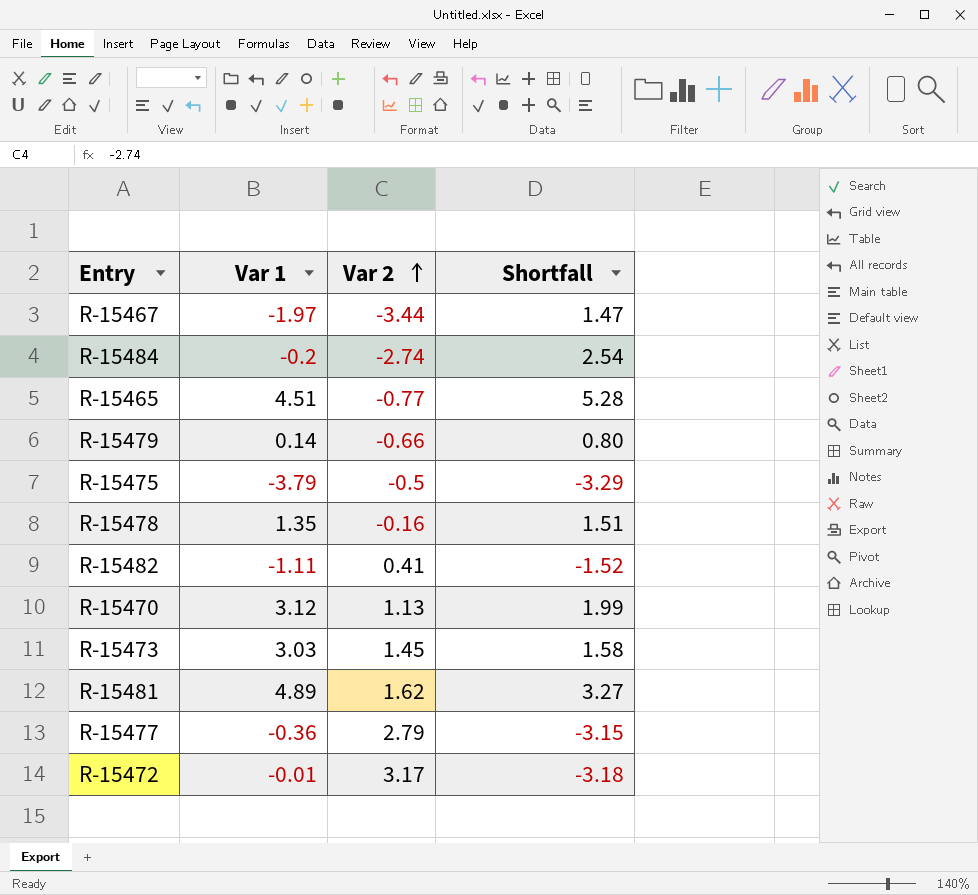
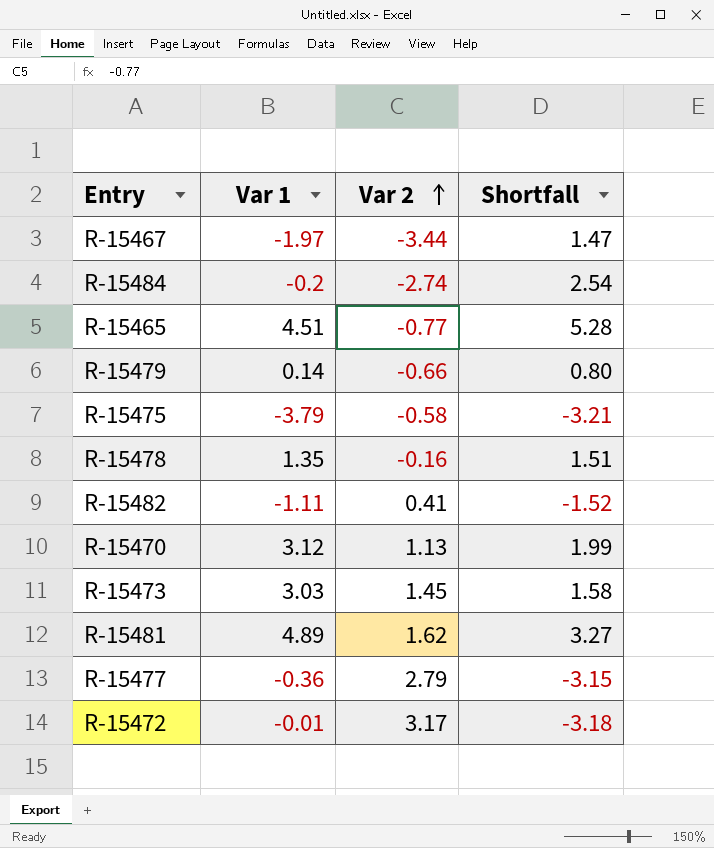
R-15475 | Var 2: -0.5 -> -0.58
R-15475 | Shortfall: -3.29 -> -3.21

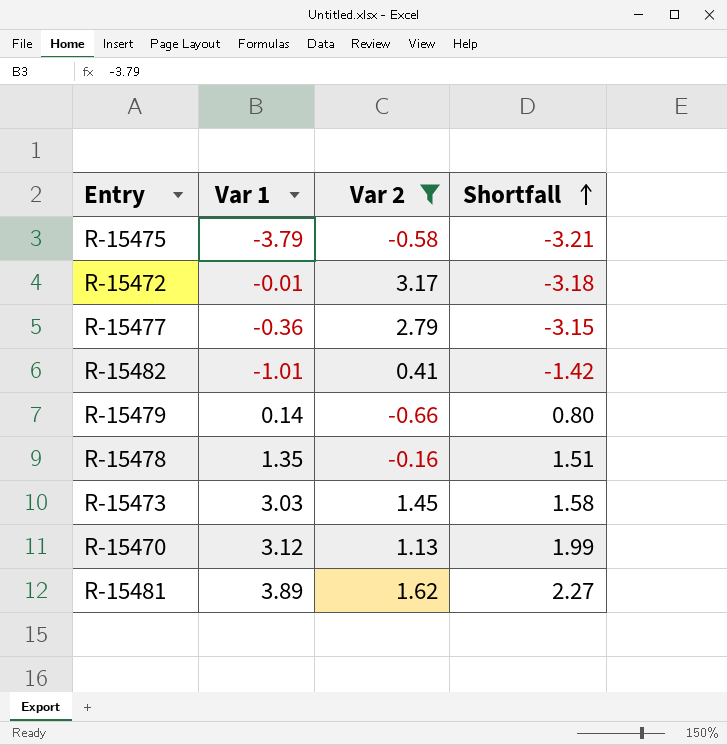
filter: none -> Var 2 >= -0.66
row order: Var 2 ascending -> Shortfall ascending
R-15482 | Var 1: -1.11 -> -1.01
R-15482 | Shortfall: -1.52 -> -1.42
R-15481 | Var 1: 4.89 -> 3.89
R-15481 | Shortfall: 3.27 -> 2.27

